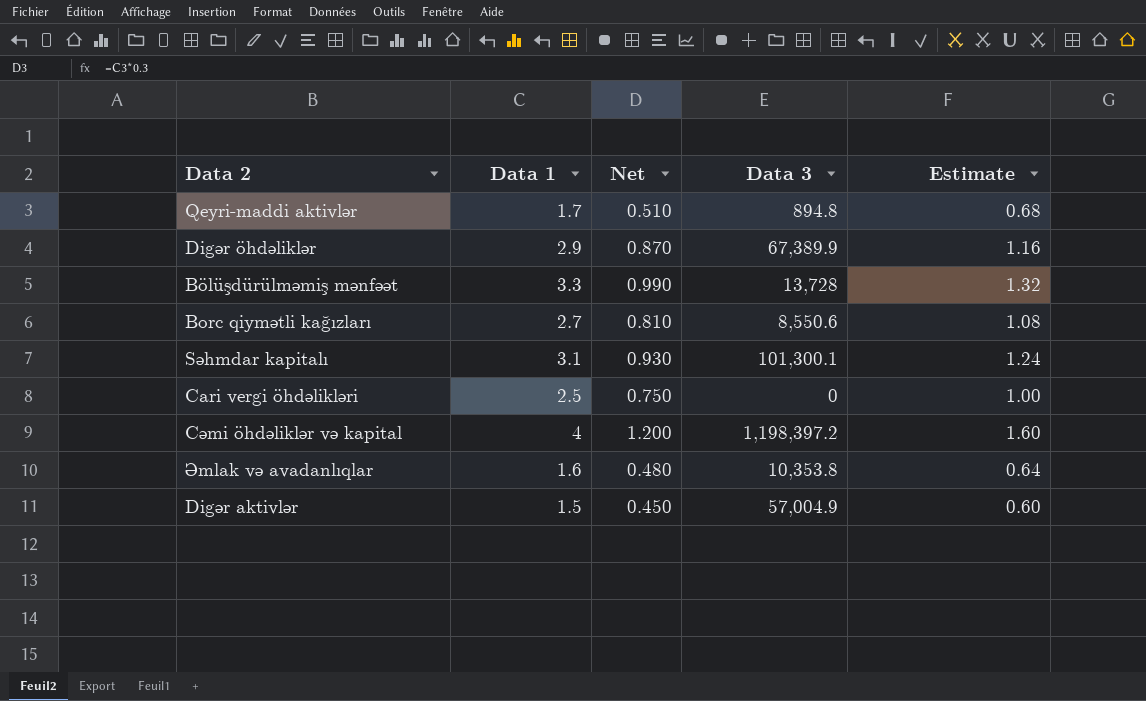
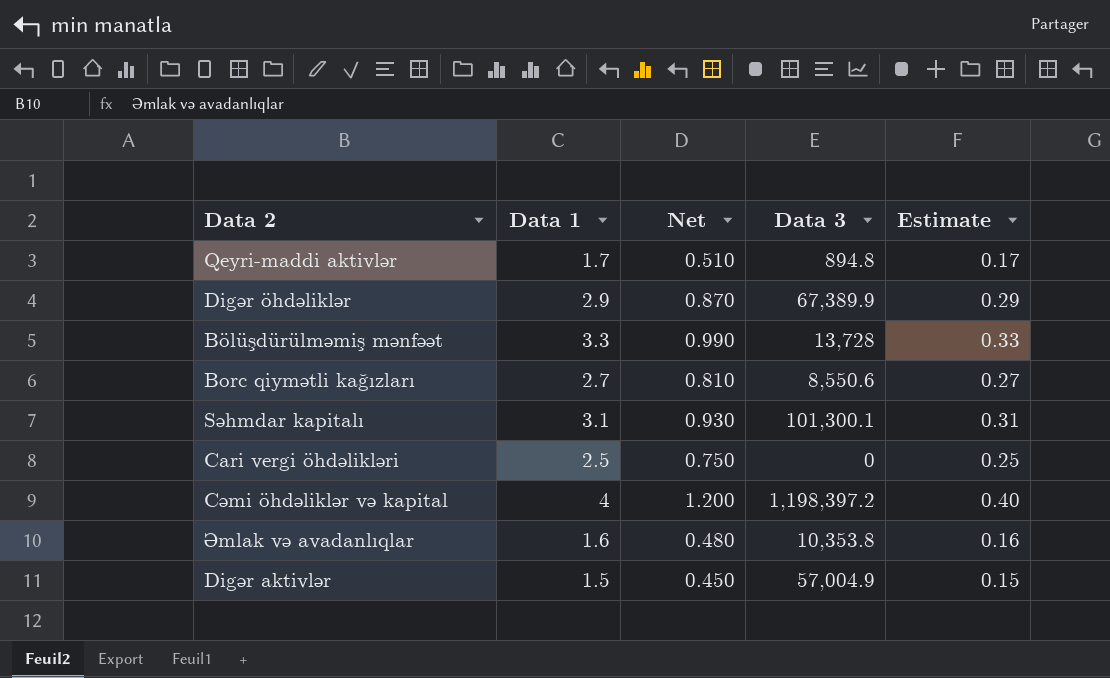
column Estimate | formula: [Data 1] * 0.4 -> [Data 1] * 0.1

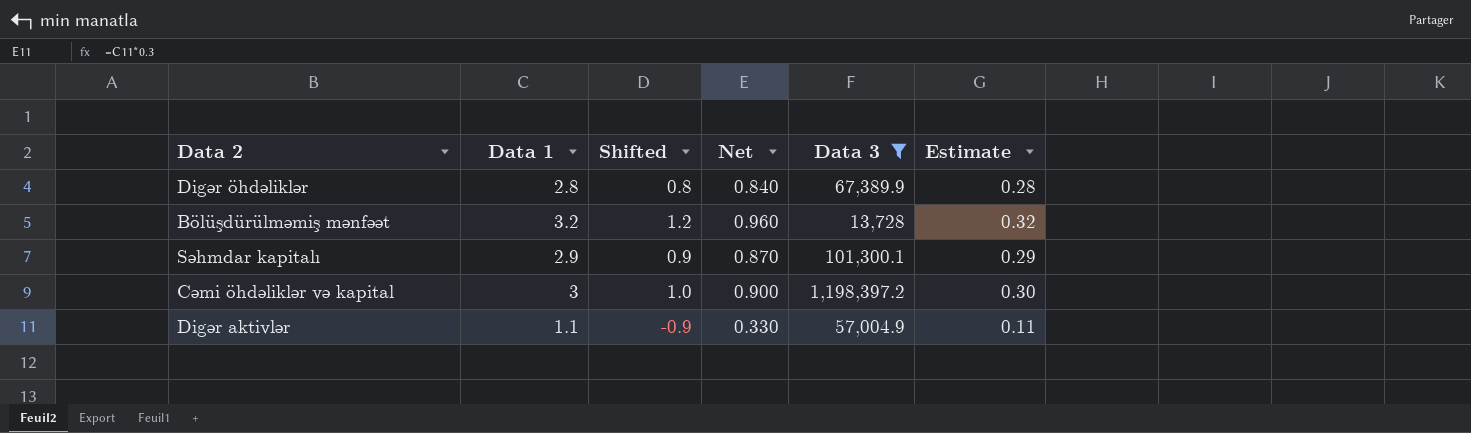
filter: none -> Data 3 >= 13,728
column Shifted | formula: none -> [Data 1] - 2
Digər öhdəliklər | Data 1: 2.9 -> 2.8
Digər öhdəliklər | Net: 0.870 -> 0.840
Digər öhdəliklər | Estimate: 0.29 -> 0.28
Bölüşdürülməmiş mənfəət | Data 1: 3.3 -> 3.2
Bölüşdürülməmiş mənfəət | Net: 0.990 -> 0.960
Bölüşdürülməmiş mənfəət | Estimate: 0.33 -> 0.32
Səhmdar kapitalı | Data 1: 3.1 -> 2.9
Səhmdar kapitalı | Net: 0.930 -> 0.870
Səhmdar kapitalı | Estimate: 0.31 -> 0.29
Cəmi öhdəliklər və kapital | Data 1: 4 -> 3
Cəmi öhdəliklər və kapital | Net: 1.200 -> 0.900
Cəmi öhdəliklər və kapital | Estimate: 0.40 -> 0.30
Digər aktivlər | Data 1: 1.5 -> 1.1
Digər aktivlər | Net: 0.450 -> 0.330
Digər aktivlər | Estimate: 0.15 -> 0.11

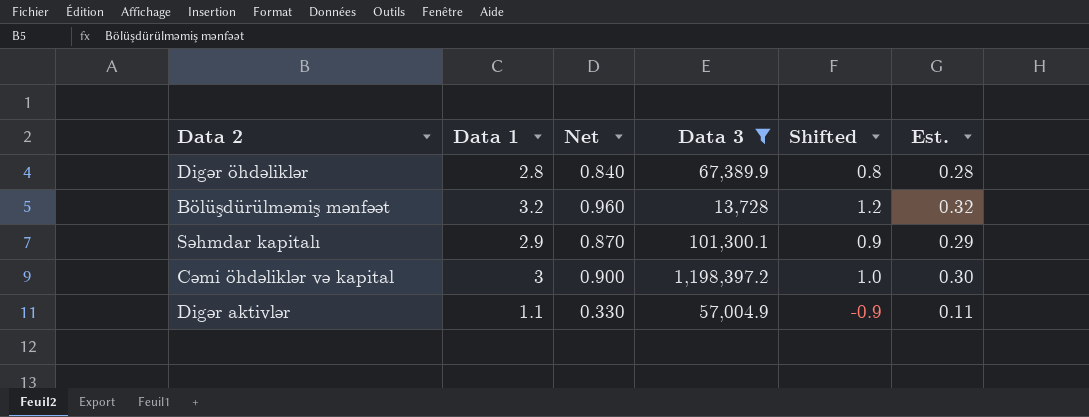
column Shifted | position: 3 -> 5
column name: Estimate -> Est.

